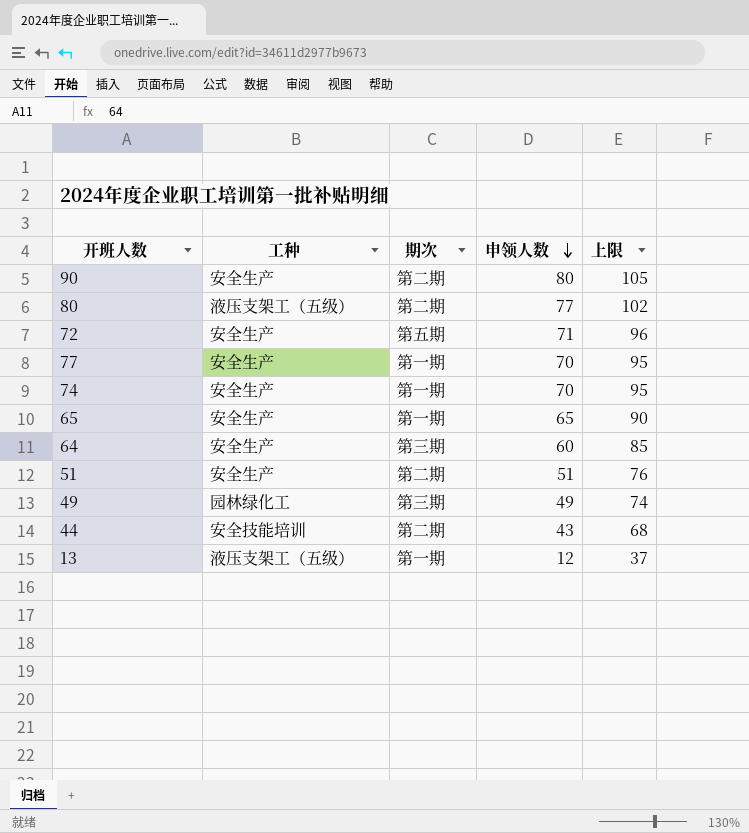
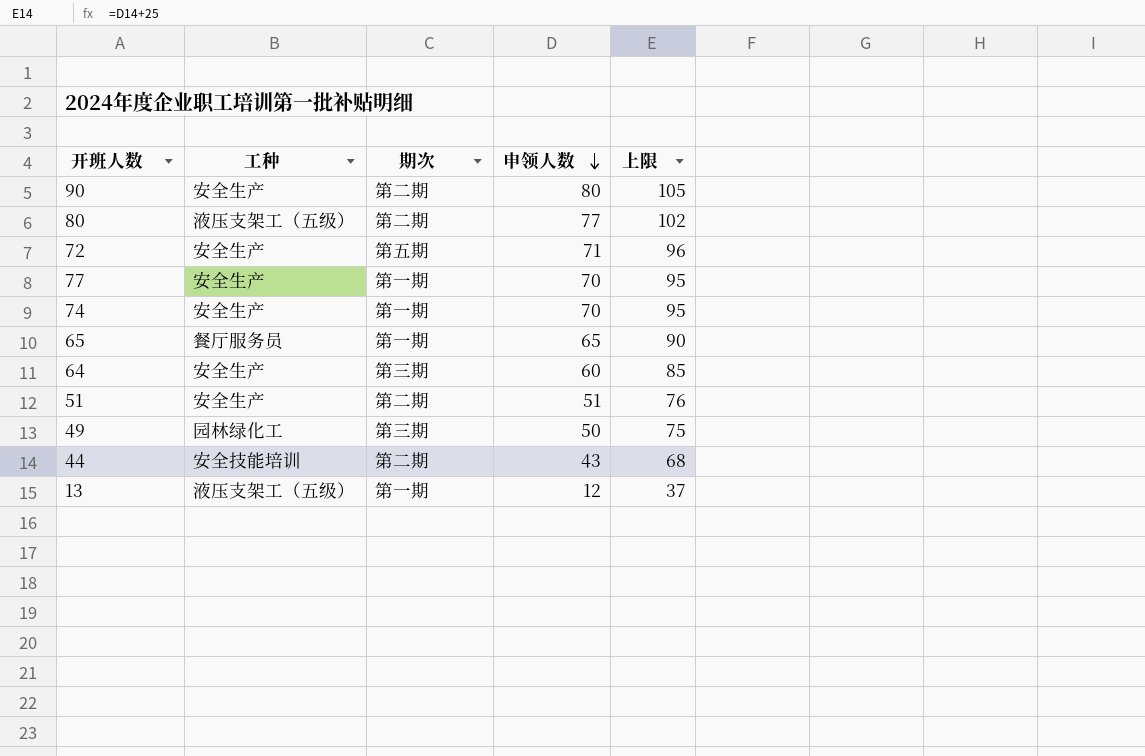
65 | 工种: 安全生产 -> 餐厅服务员
49 | 申领人数: 49 -> 50
49 | 上限: 74 -> 75

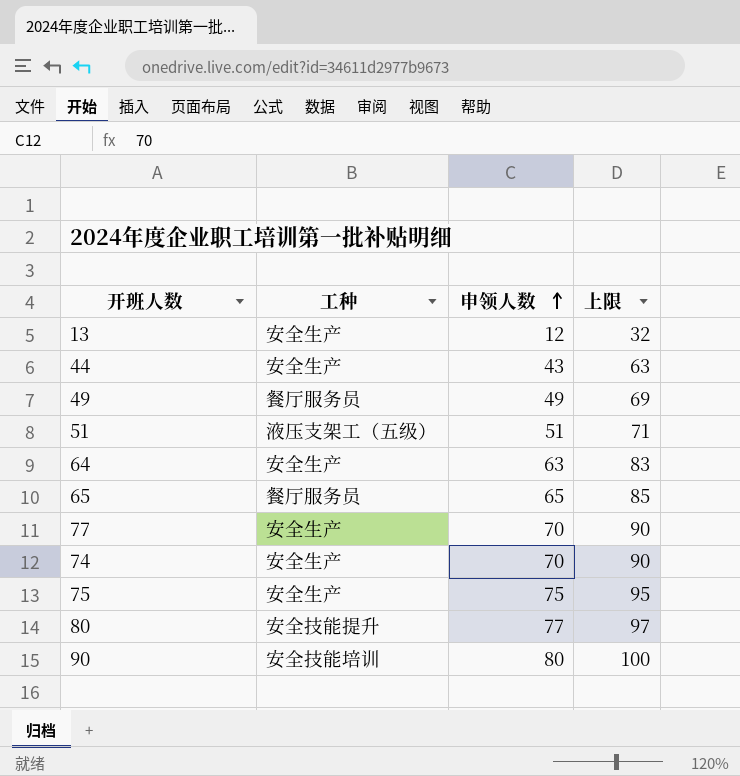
row order: 申领人数 descending -> 申领人数 ascending
column 期次 | position: 3 -> none
column 上限 | formula: [申领人数] + 25 -> [申领人数] + 20
row 72: 安全生产 | 第五期 | 71 | 96 -> none
13 | 工种: 液压支架工（五级） -> 安全生产
44 | 工种: 安全技能培训 -> 安全生产
49 | 工种: 园林绿化工 -> 餐厅服务员
49 | 申领人数: 50 -> 49
51 | 工种: 安全生产 -> 液压支架工（五级）
64 | 申领人数: 60 -> 63
row 75: none -> 安全生产 | 75 | 95
80 | 工种: 液压支架工（五级） -> 安全技能提升
90 | 工种: 安全生产 -> 安全技能培训

